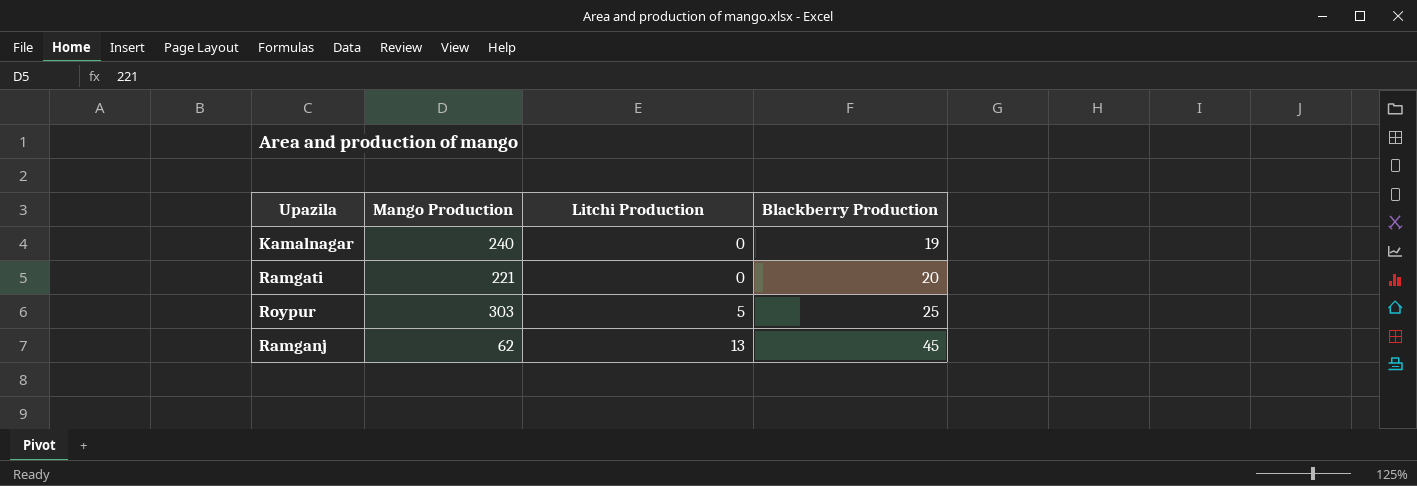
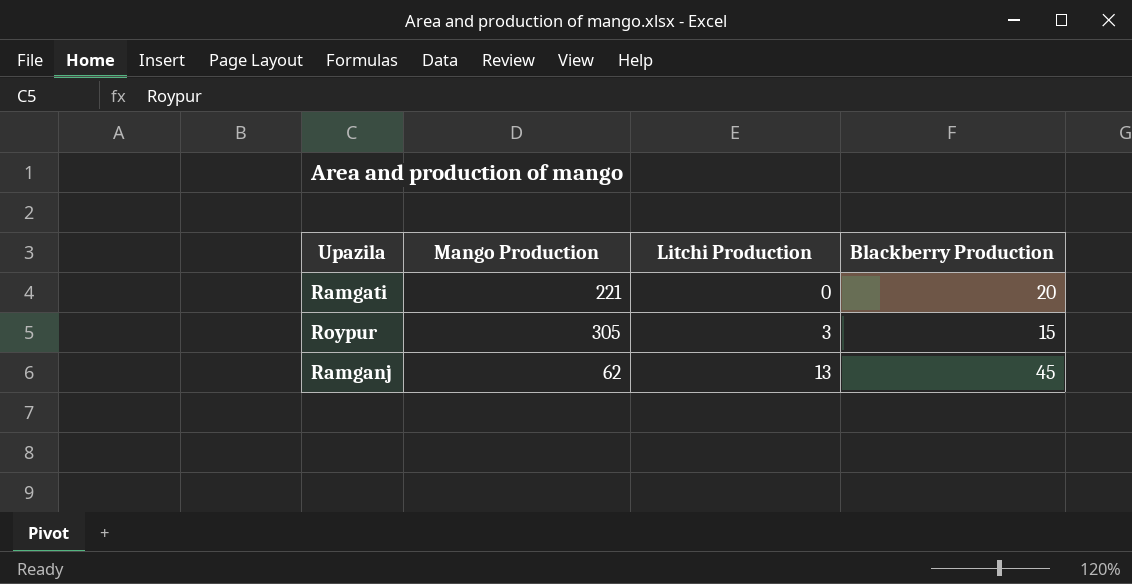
row Kamalnagar: 240 | 0 | 19 -> none
Roypur | Mango Production: 303 -> 305
Roypur | Litchi Production: 5 -> 3
Roypur | Blackberry Production: 25 -> 15

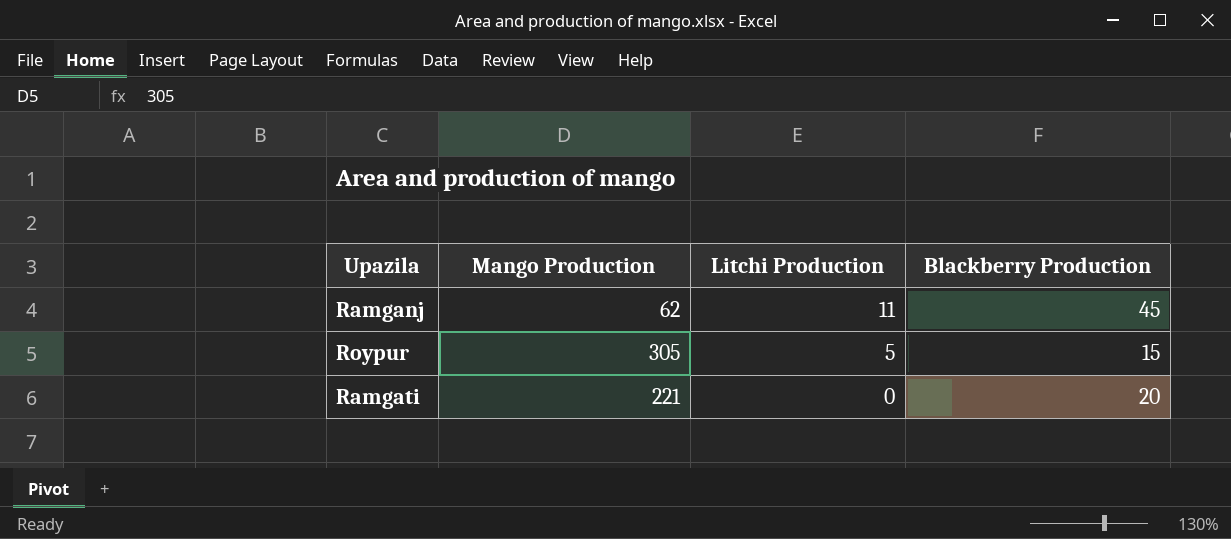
row order: Litchi Production ascending -> Litchi Production descending
Ramganj | Litchi Production: 13 -> 11
Roypur | Litchi Production: 3 -> 5

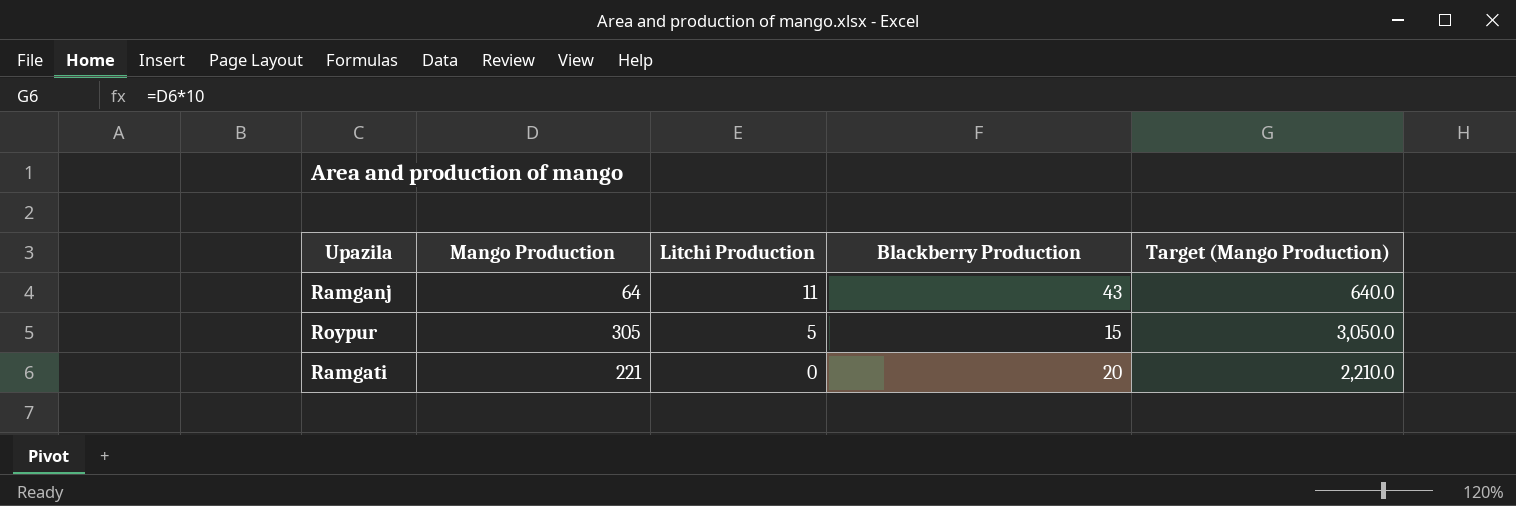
column Target (Mango Production) | formula: none -> [Mango Production] * 10
Ramganj | Mango Production: 62 -> 64
Ramganj | Blackberry Production: 45 -> 43

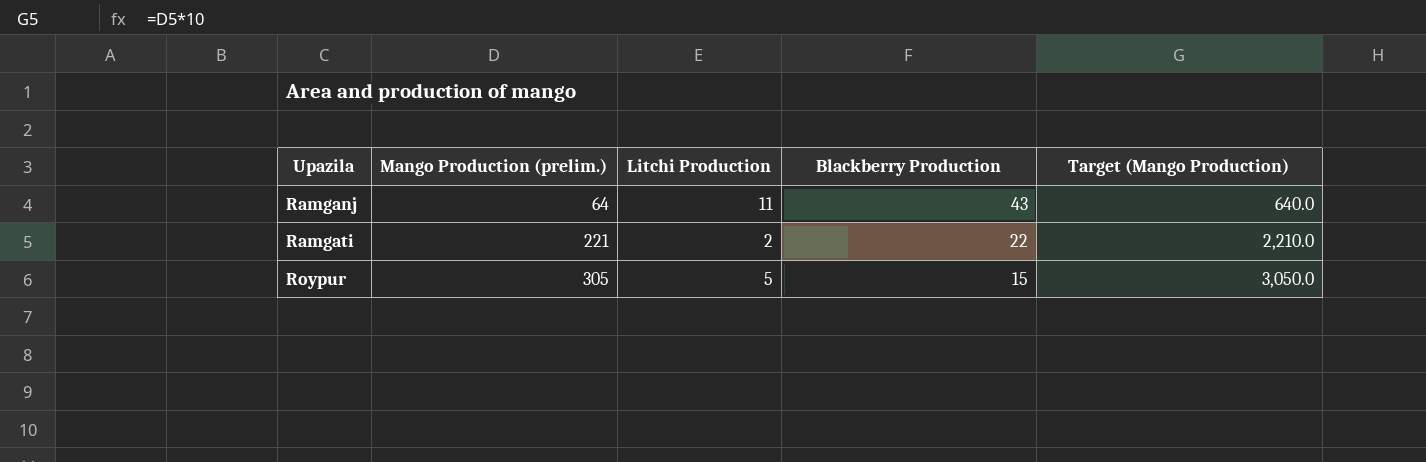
row order: Litchi Production descending -> Upazila ascending
column name: Mango Production -> Mango Production (prelim.)
Ramgati | Litchi Production: 0 -> 2
Ramgati | Blackberry Production: 20 -> 22

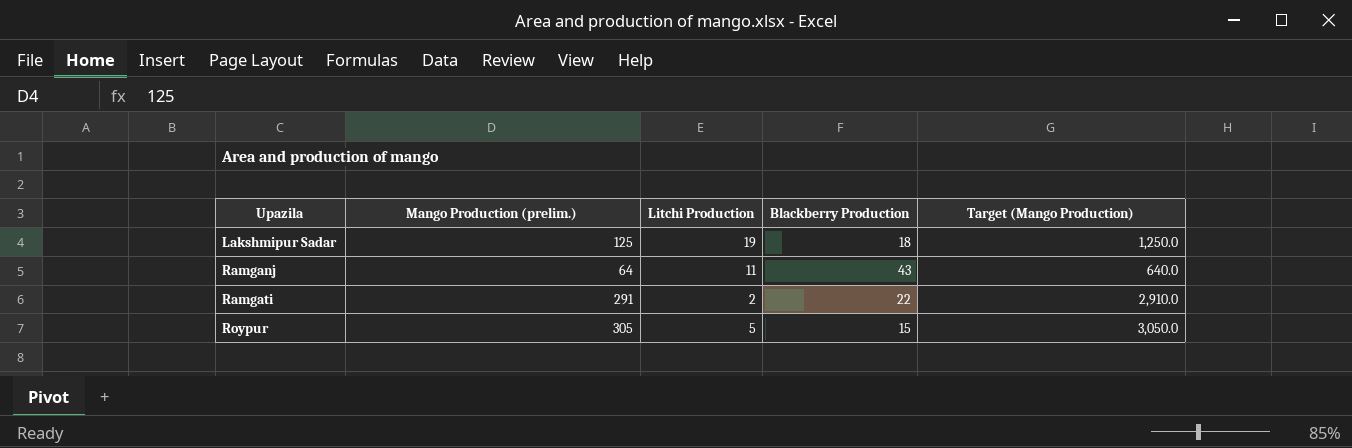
row Lakshmipur Sadar: none -> 125 | 19 | 18 | 1,250.0
Ramgati | Mango Production (prelim.): 221 -> 291
Ramgati | Target (Mango Production): 2,210.0 -> 2,910.0

